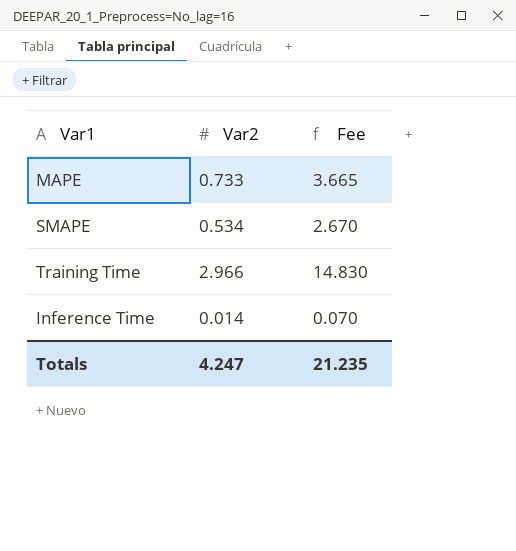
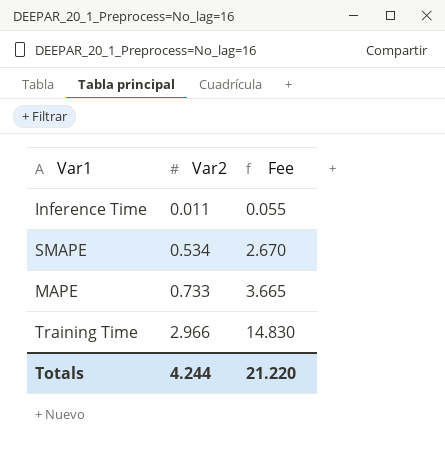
row order: none -> Var2 ascending
Inference Time | Var2: 0.014 -> 0.011
Inference Time | Fee: 0.070 -> 0.055
Totals | Var2: 4.247 -> 4.244
Totals | Fee: 21.235 -> 21.220

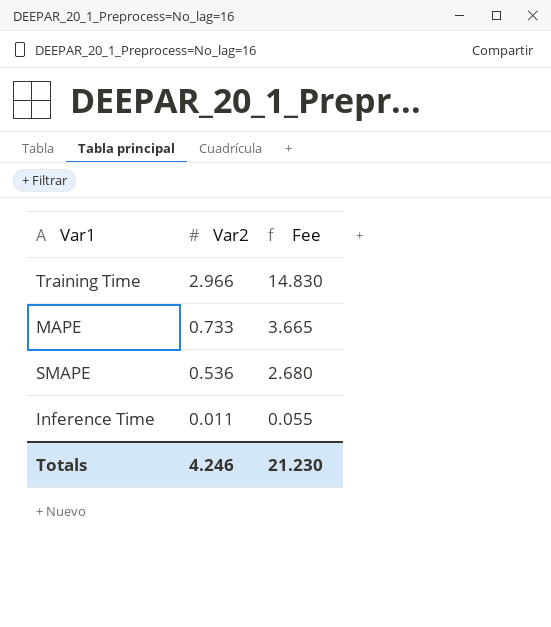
row order: Var2 ascending -> Var2 descending
SMAPE | Var2: 0.534 -> 0.536
SMAPE | Fee: 2.670 -> 2.680
Totals | Var2: 4.244 -> 4.246
Totals | Fee: 21.220 -> 21.230

